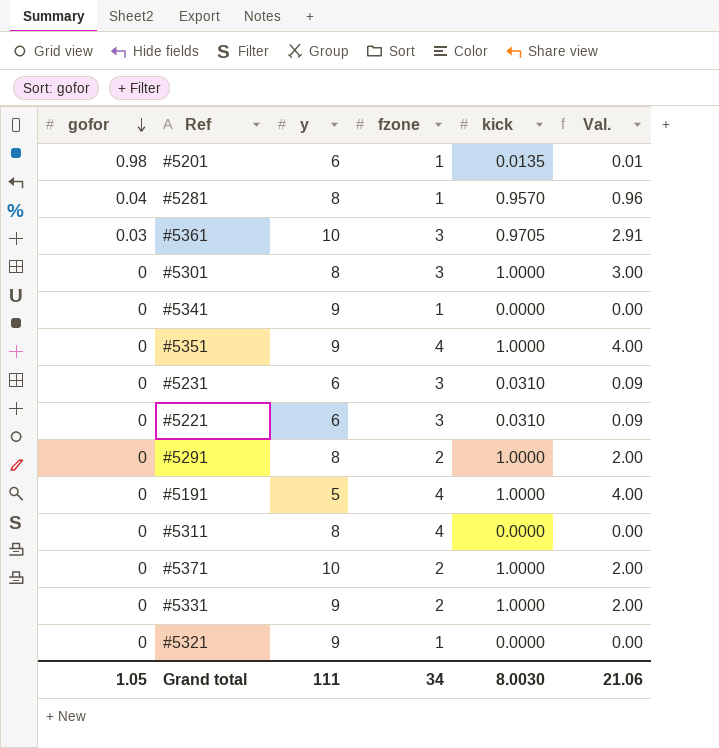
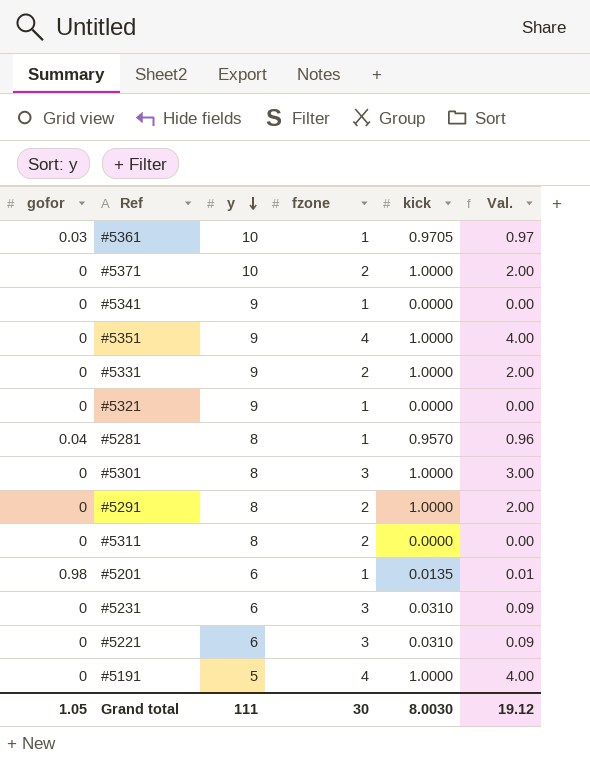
row order: gofor descending -> y descending
#5361 | fzone: 3 -> 1
#5361 | Val.: 2.91 -> 0.97
#5311 | fzone: 4 -> 2
Grand total | fzone: 34 -> 30
Grand total | Val.: 21.06 -> 19.12

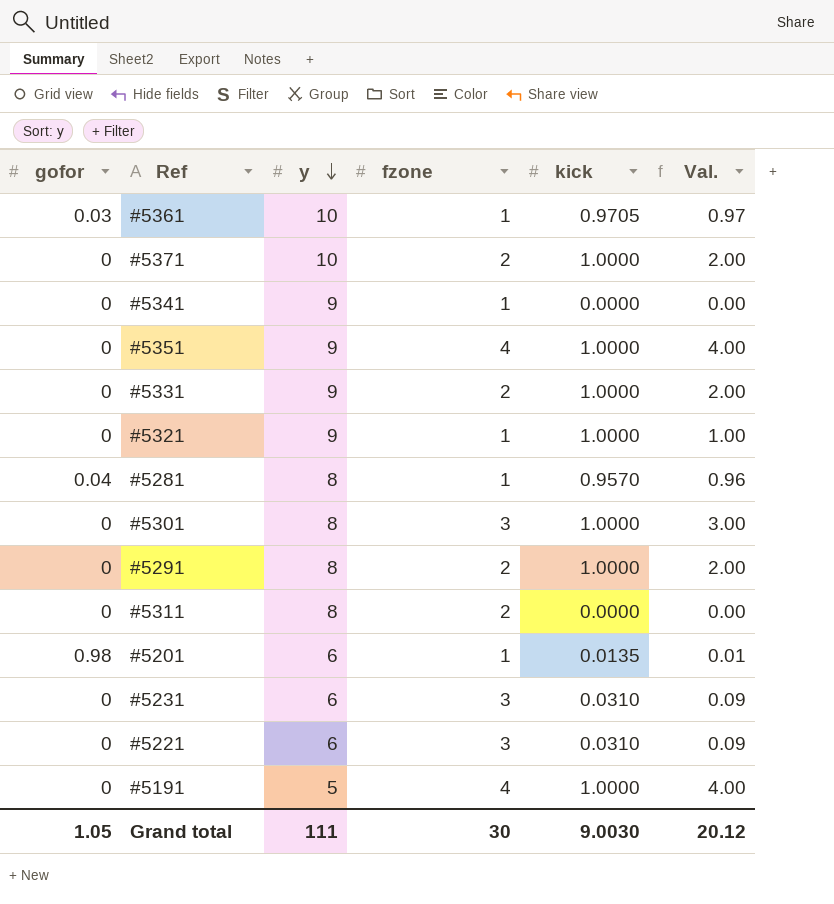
#5321 | kick: 0.0000 -> 1.0000
#5321 | Val.: 0.00 -> 1.00
Grand total | kick: 8.0030 -> 9.0030
Grand total | Val.: 19.12 -> 20.12

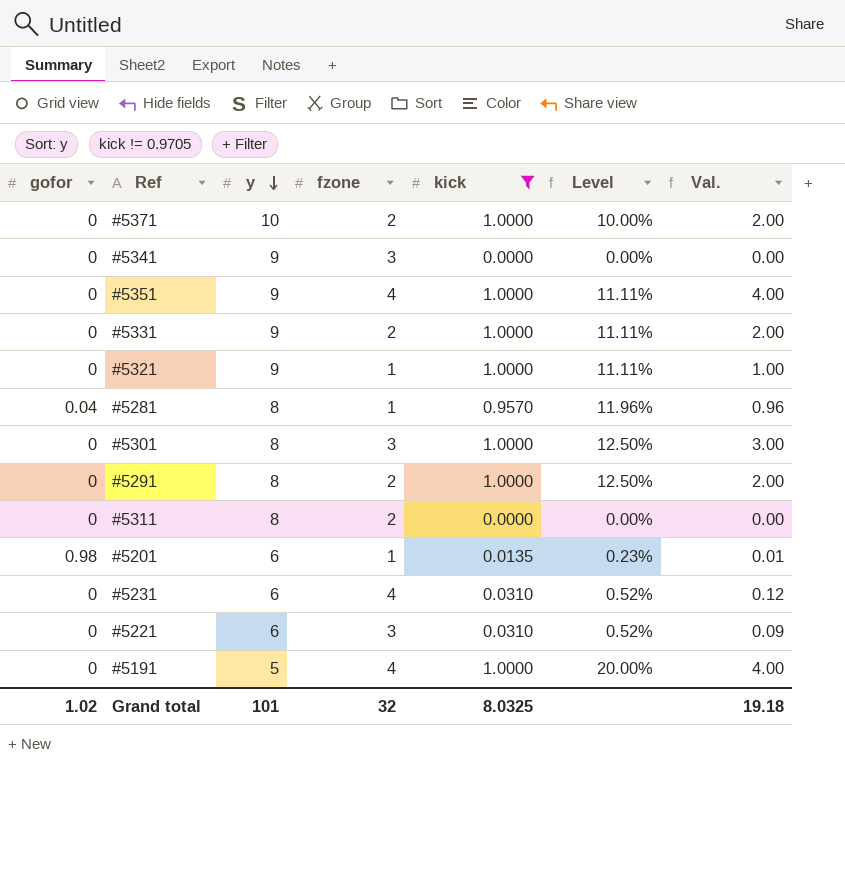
filter: none -> kick != 0.9705
column Level | formula: none -> [kick] / [y]
#5341 | fzone: 1 -> 3
#5231 | fzone: 3 -> 4
#5231 | Val.: 0.09 -> 0.12
Grand total | gofor: 1.05 -> 1.02
Grand total | y: 111 -> 101
Grand total | fzone: 30 -> 32
Grand total | kick: 9.0030 -> 8.0325
Grand total | Val.: 20.12 -> 19.18

